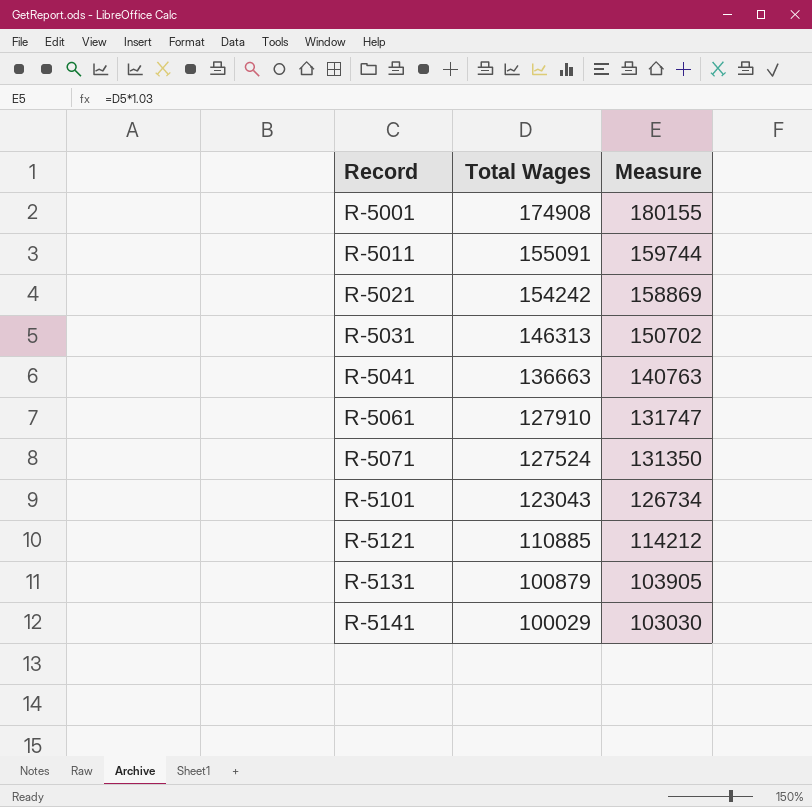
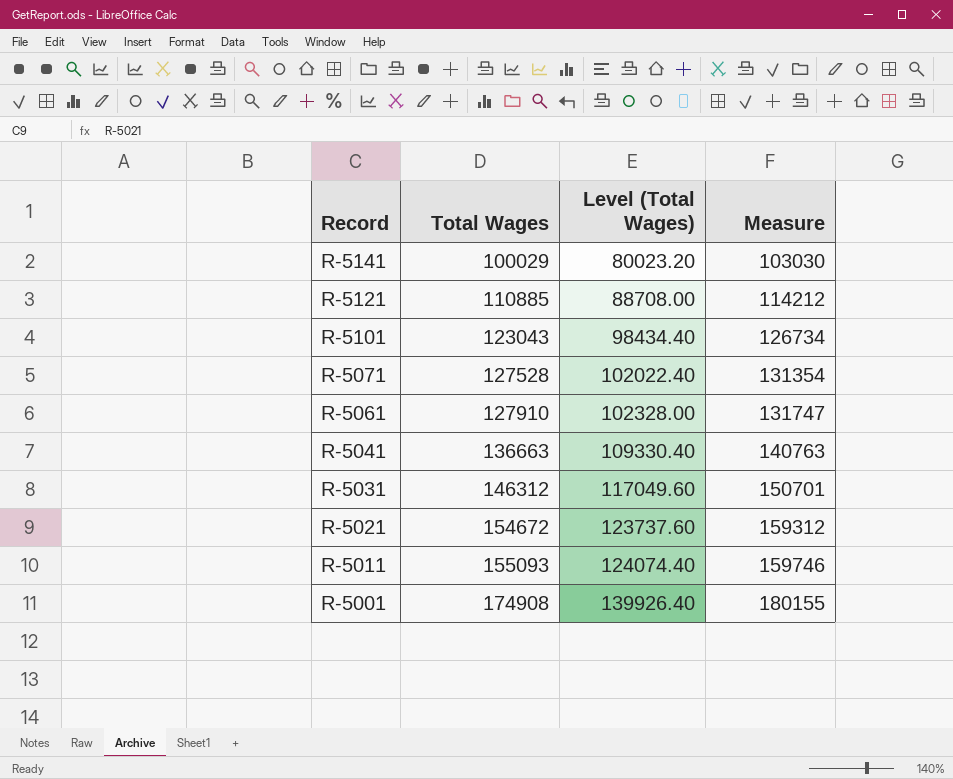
row order: Record ascending -> Record descending
column Level (Total Wages) | formula: none -> [Total Wages] * 0.8
row R-5131: 100879 | 103905 -> none
R-5071 | Total Wages: 127524 -> 127528
R-5071 | Measure: 131350 -> 131354
R-5031 | Total Wages: 146313 -> 146312
R-5031 | Measure: 150702 -> 150701
R-5021 | Total Wages: 154242 -> 154672
R-5021 | Measure: 158869 -> 159312
R-5011 | Total Wages: 155091 -> 155093
R-5011 | Measure: 159744 -> 159746

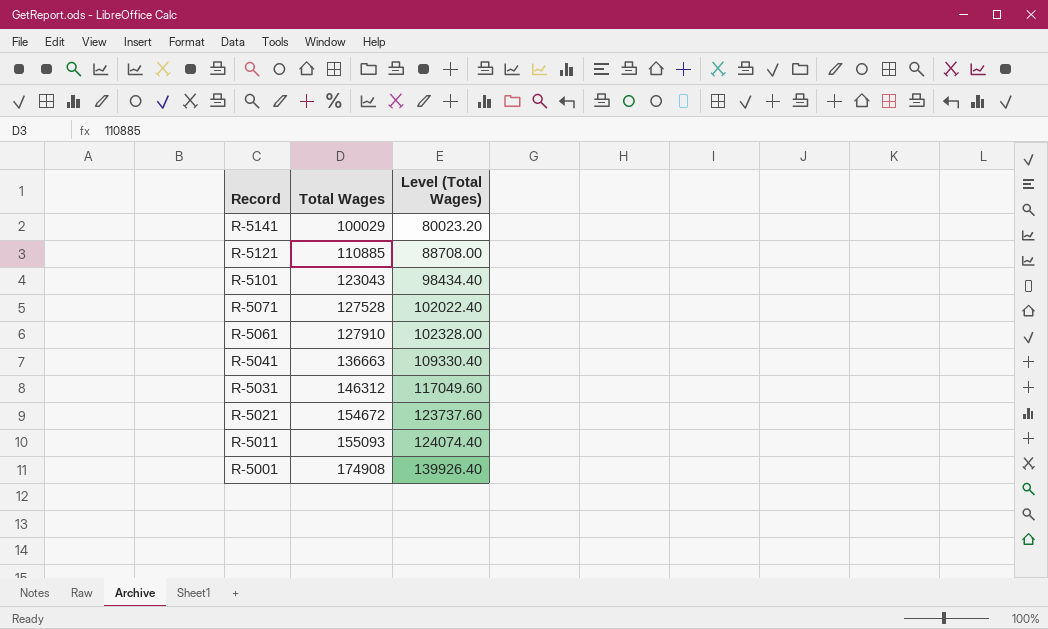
column Measure | formula: [Total Wages] * 1.03 -> none

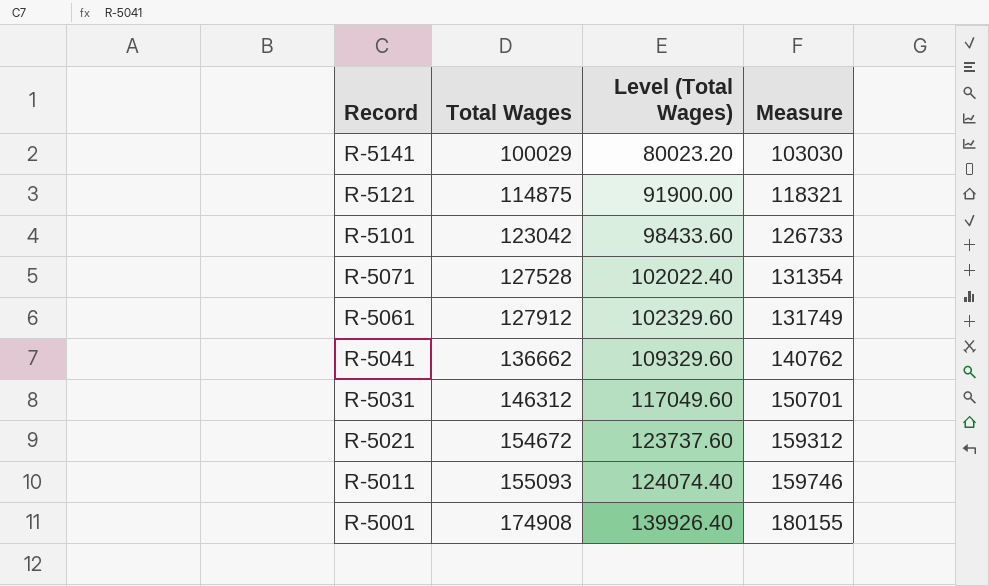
column Measure | formula: none -> [Total Wages] * 1.03
R-5121 | Total Wages: 110885 -> 114875
R-5121 | Level (Total Wages): 88708.00 -> 91900.00
R-5101 | Total Wages: 123043 -> 123042
R-5101 | Level (Total Wages): 98434.40 -> 98433.60
R-5061 | Total Wages: 127910 -> 127912
R-5061 | Level (Total Wages): 102328.00 -> 102329.60
R-5041 | Total Wages: 136663 -> 136662
R-5041 | Level (Total Wages): 109330.40 -> 109329.60

